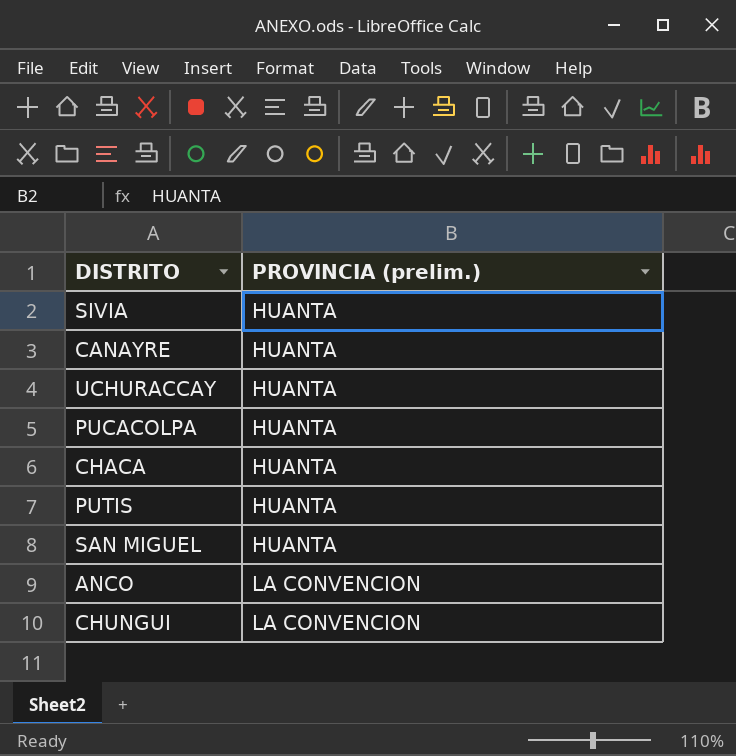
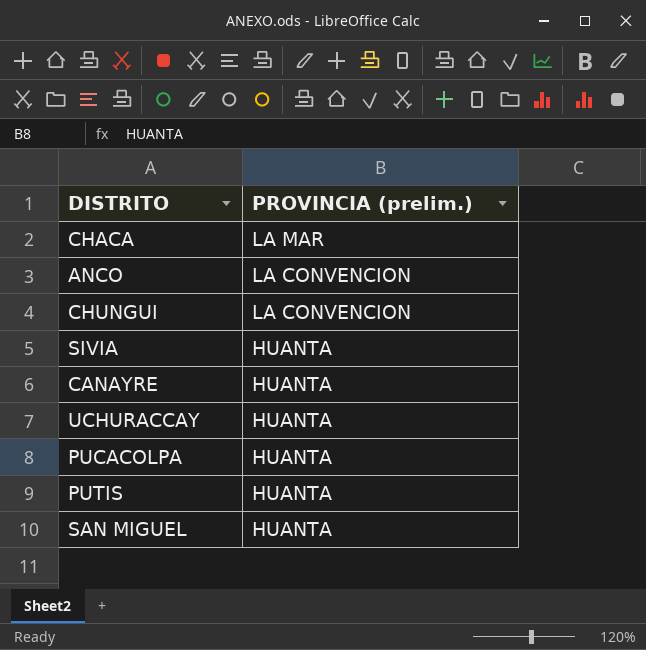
row order: PROVINCIA (prelim.) ascending -> PROVINCIA (prelim.) descending
CHACA | PROVINCIA (prelim.): HUANTA -> LA MAR

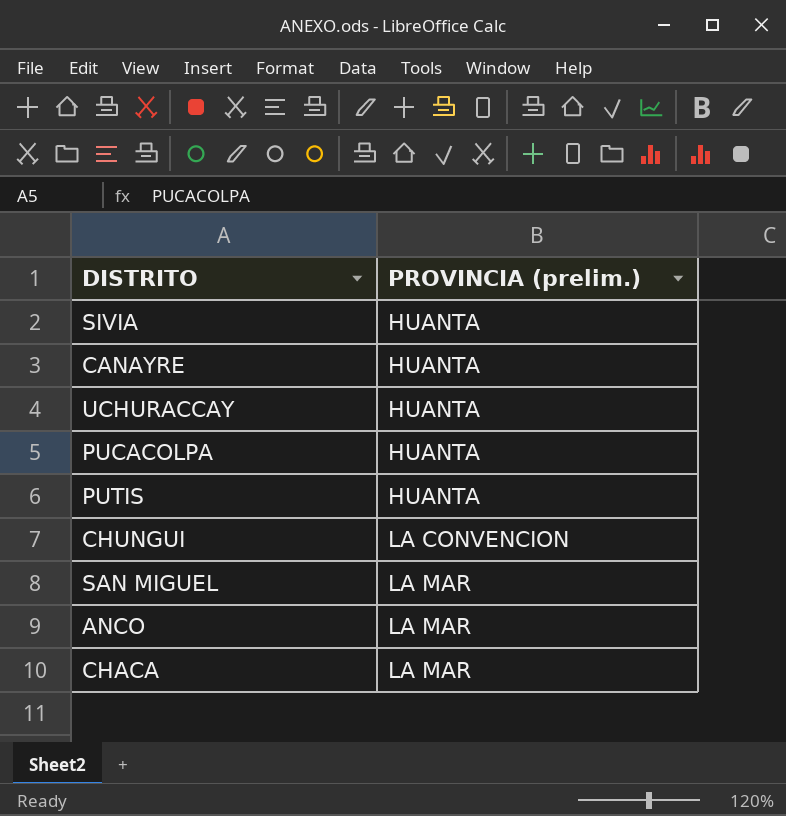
row order: PROVINCIA (prelim.) descending -> PROVINCIA (prelim.) ascending
SAN MIGUEL | PROVINCIA (prelim.): HUANTA -> LA MAR
ANCO | PROVINCIA (prelim.): LA CONVENCION -> LA MAR

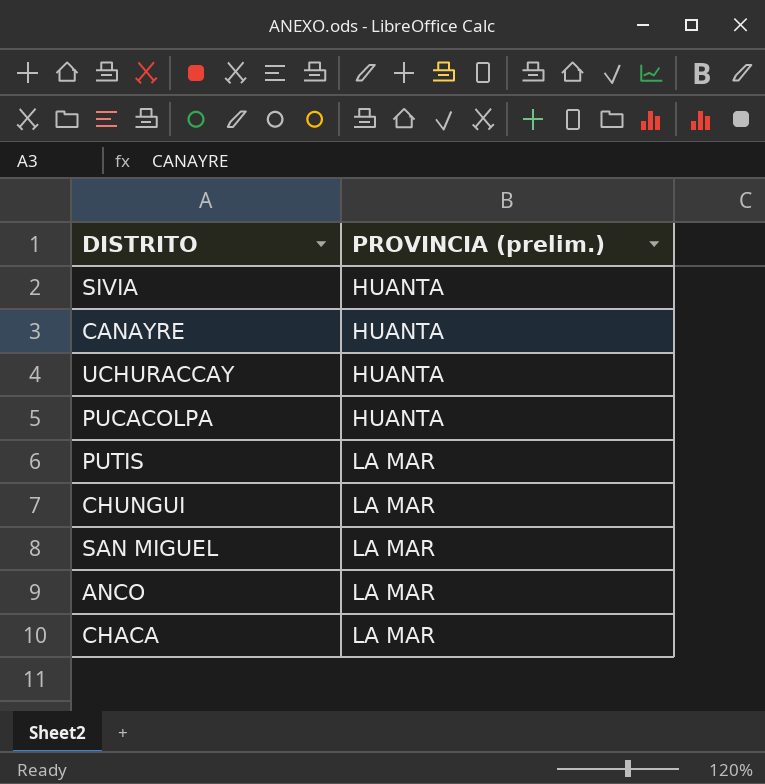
PUTIS | PROVINCIA (prelim.): HUANTA -> LA MAR
CHUNGUI | PROVINCIA (prelim.): LA CONVENCION -> LA MAR

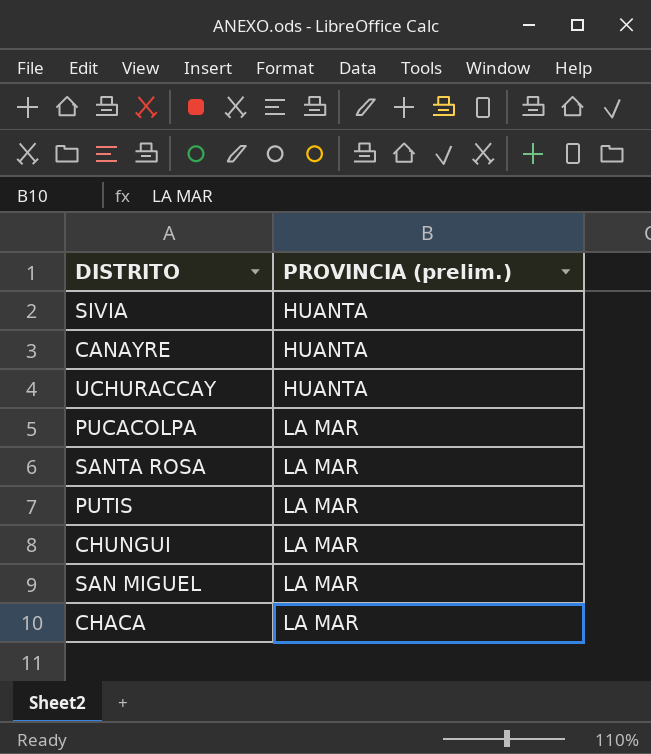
row ANCO: LA MAR -> none
PUCACOLPA | PROVINCIA (prelim.): HUANTA -> LA MAR
row SANTA ROSA: none -> LA MAR

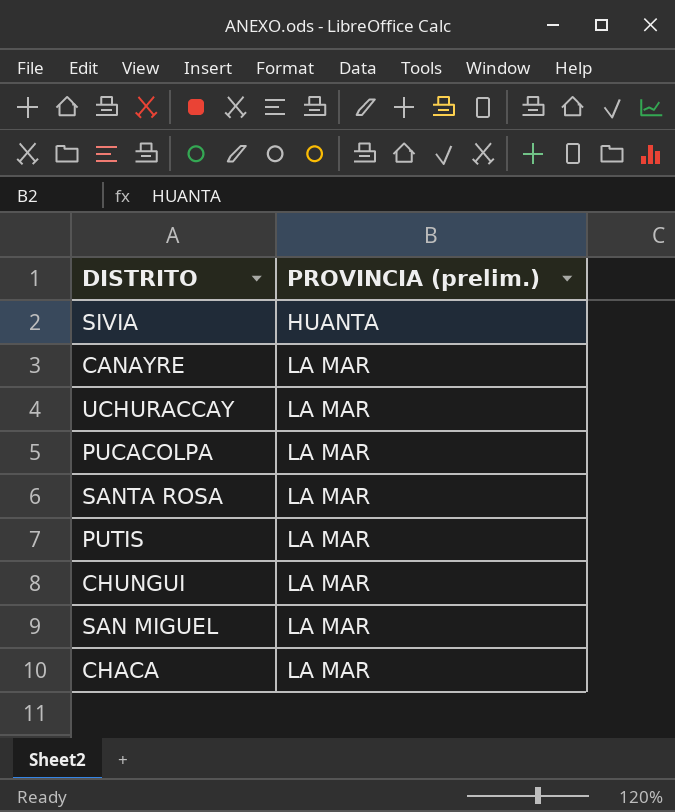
CANAYRE | PROVINCIA (prelim.): HUANTA -> LA MAR
UCHURACCAY | PROVINCIA (prelim.): HUANTA -> LA MAR

